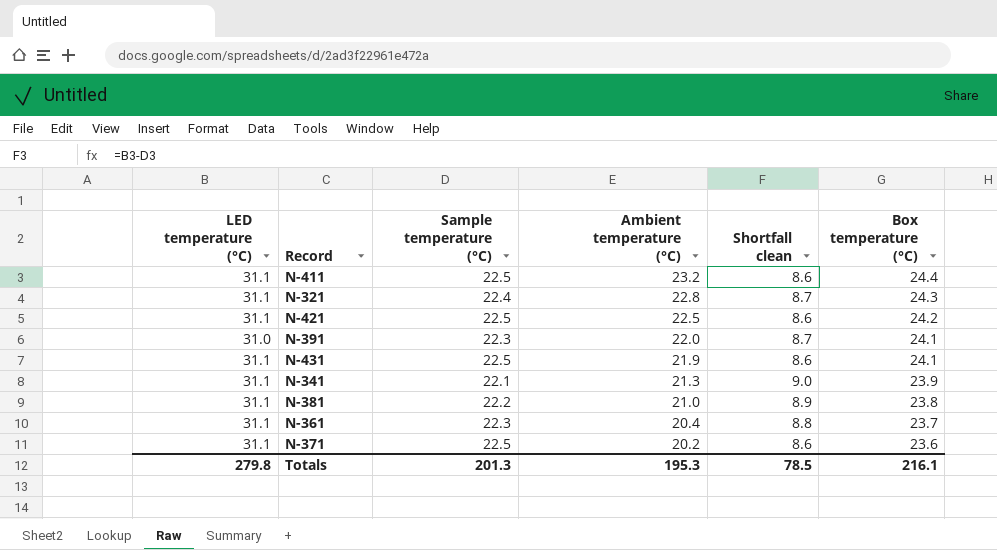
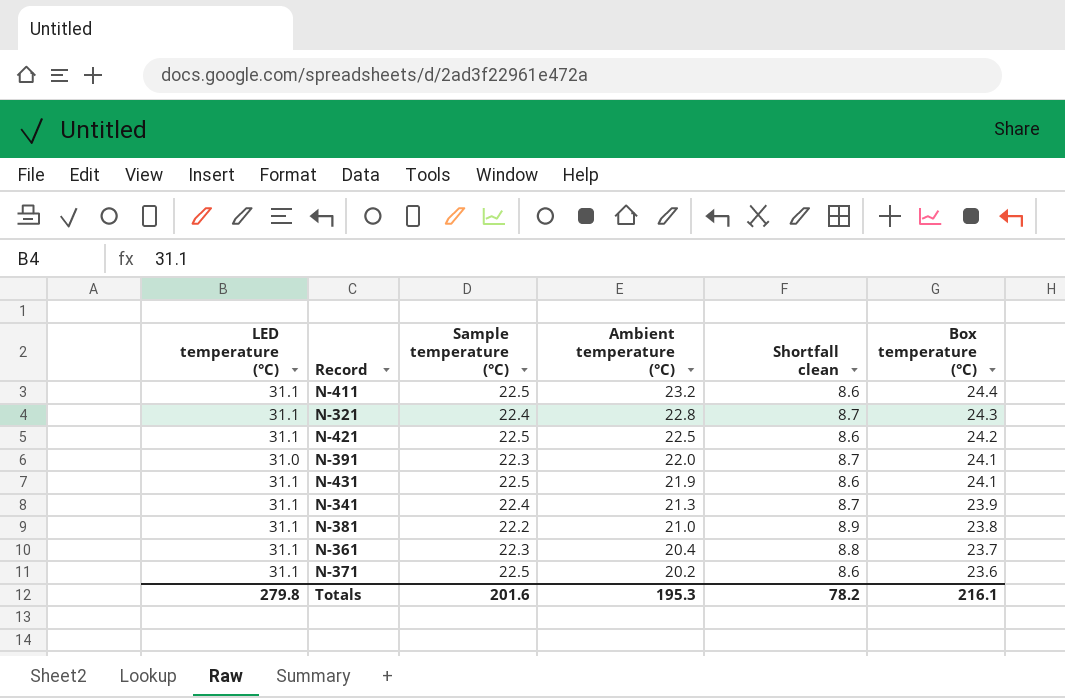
N-341 | Sample temperature (°C): 22.1 -> 22.4
N-341 | Shortfall clean: 9.0 -> 8.7
Totals | Sample temperature (°C): 201.3 -> 201.6
Totals | Shortfall clean: 78.5 -> 78.2

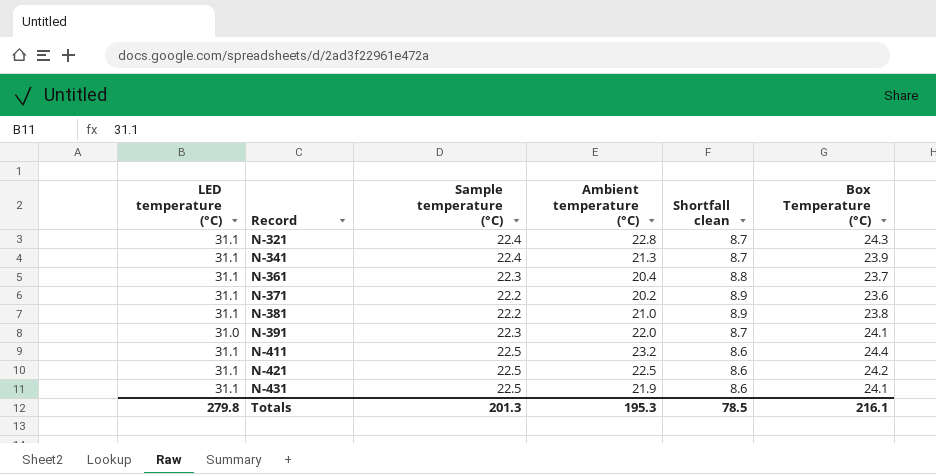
row order: Ambient temperature (°C) descending -> Record ascending
column name: Box temperature (°C) -> Box Temperature (°C)
N-371 | Sample temperature (°C): 22.5 -> 22.2
N-371 | Shortfall clean: 8.6 -> 8.9
Totals | Sample temperature (°C): 201.6 -> 201.3
Totals | Shortfall clean: 78.2 -> 78.5

